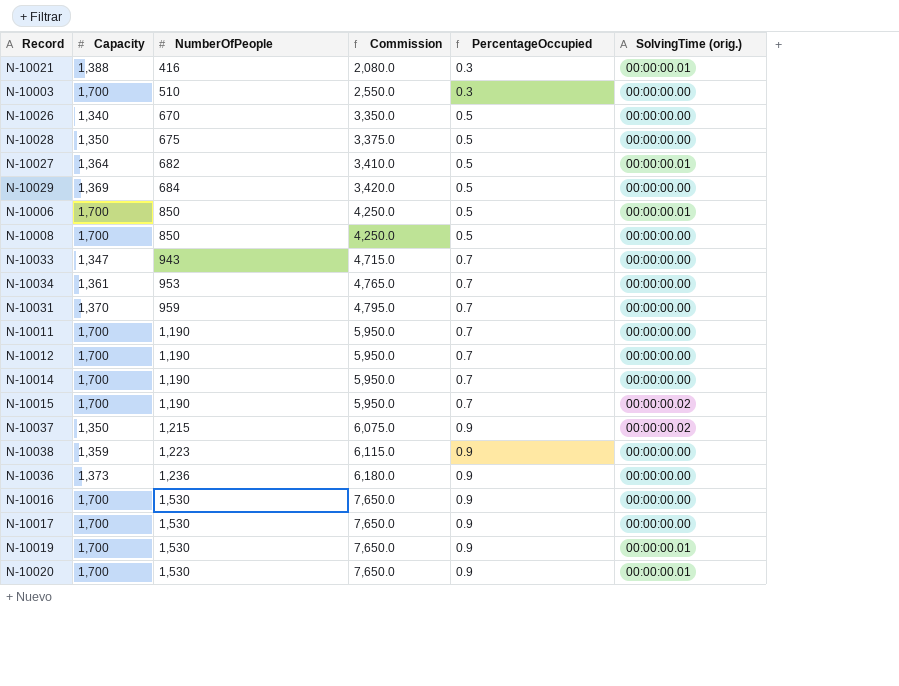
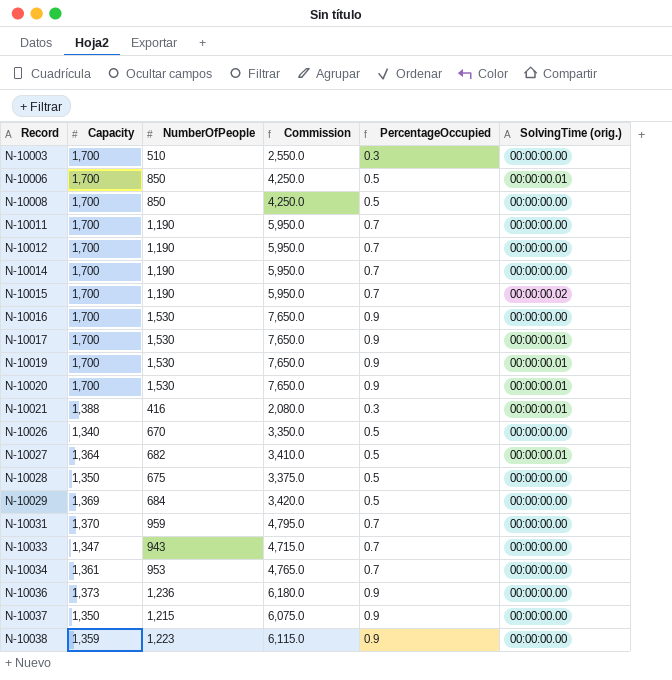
row order: NumberOfPeople ascending -> Record ascending
N-10017 | SolvingTime (orig.): 00:00:00.00 -> 00:00:00.01
N-10037 | SolvingTime (orig.): 00:00:00.02 -> 00:00:00.00

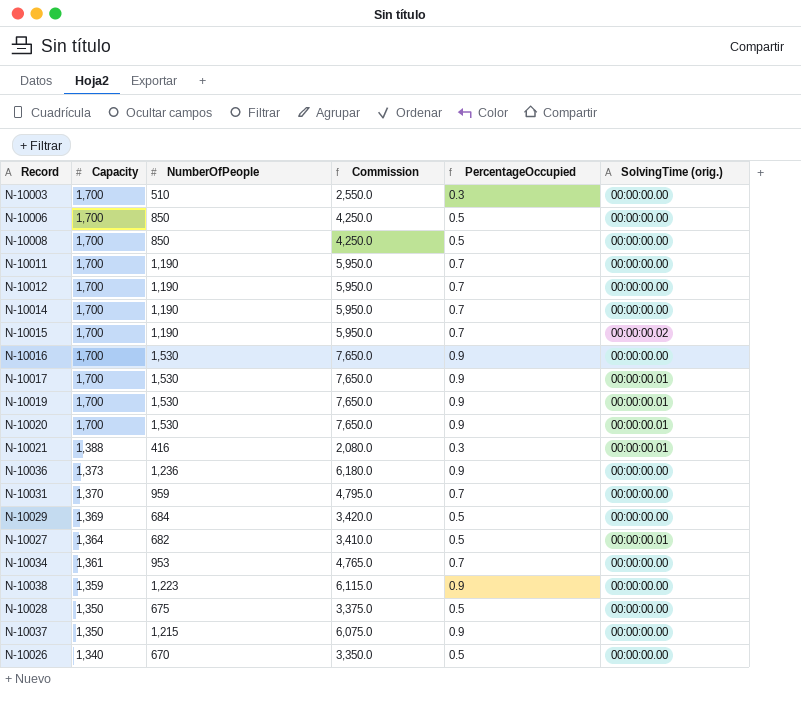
row order: Record ascending -> Capacity descending
row N-10033: 1,347 | 943 | 4,715.0 | 0.7 | 00:00:00.00 -> none
N-10006 | SolvingTime (orig.): 00:00:00.01 -> 00:00:00.00

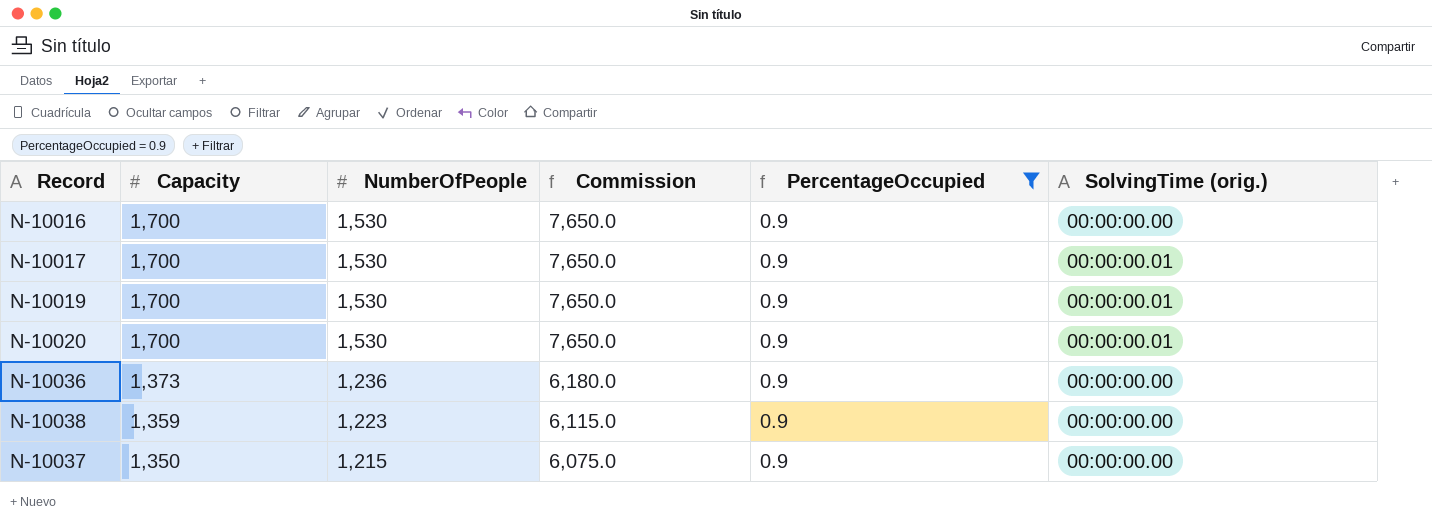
filter: none -> PercentageOccupied = 0.9

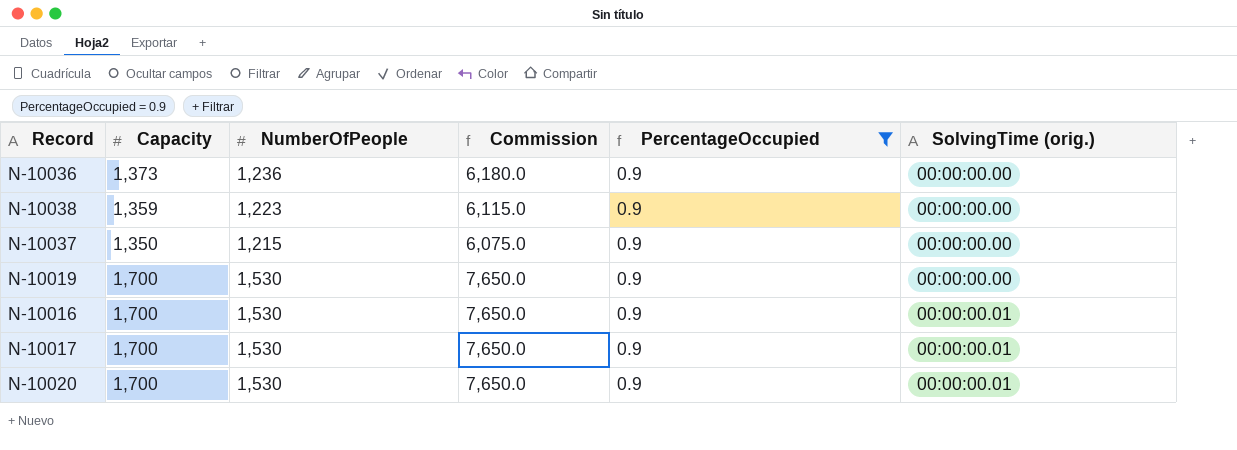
row order: Capacity descending -> SolvingTime (orig.) ascending
N-10019 | SolvingTime (orig.): 00:00:00.01 -> 00:00:00.00
N-10016 | SolvingTime (orig.): 00:00:00.00 -> 00:00:00.01

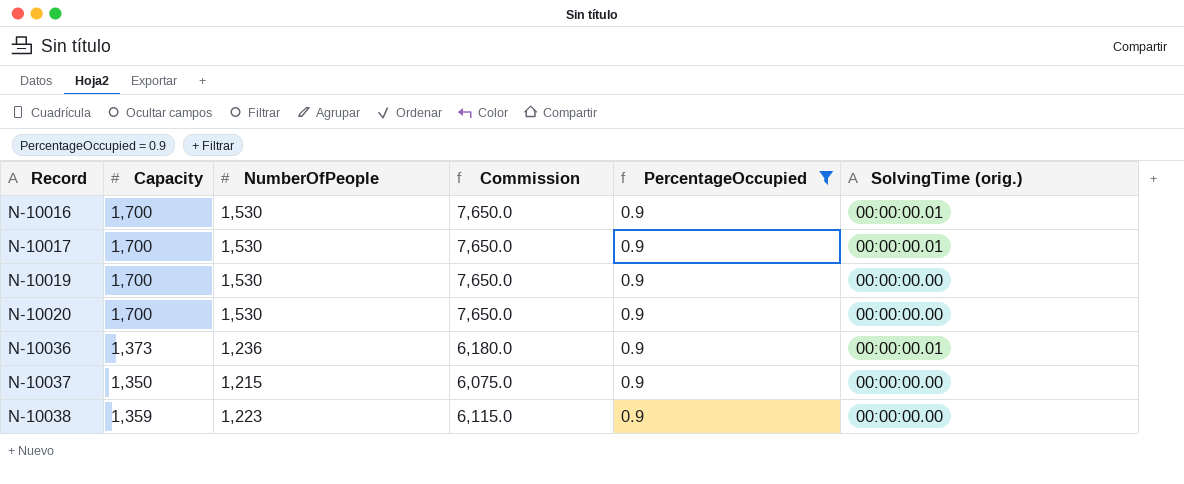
row order: SolvingTime (orig.) ascending -> Record ascending
N-10020 | SolvingTime (orig.): 00:00:00.01 -> 00:00:00.00
N-10036 | SolvingTime (orig.): 00:00:00.00 -> 00:00:00.01

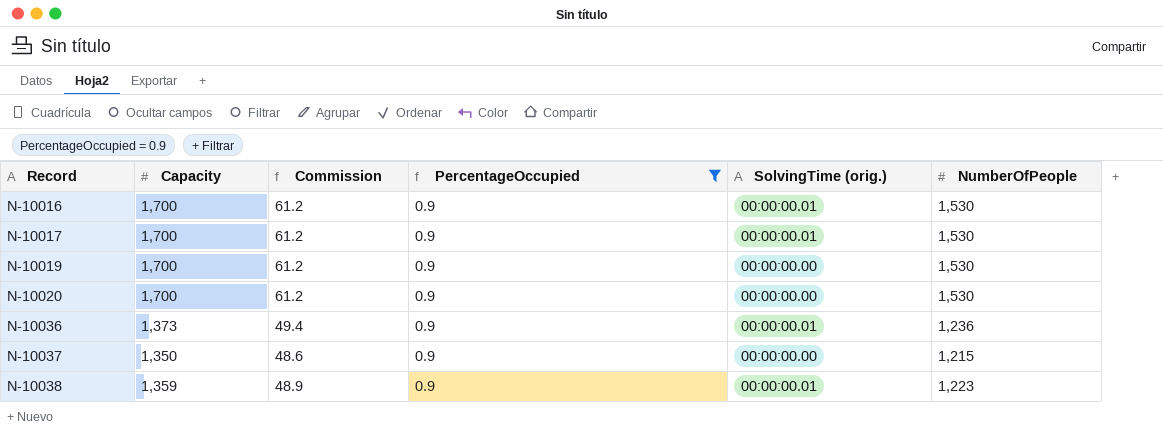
column Commission | formula: [NumberOfPeople] * 5 -> [NumberOfPeople] * 0.04
column NumberOfPeople | position: 3 -> 6
N-10038 | SolvingTime (orig.): 00:00:00.00 -> 00:00:00.01

